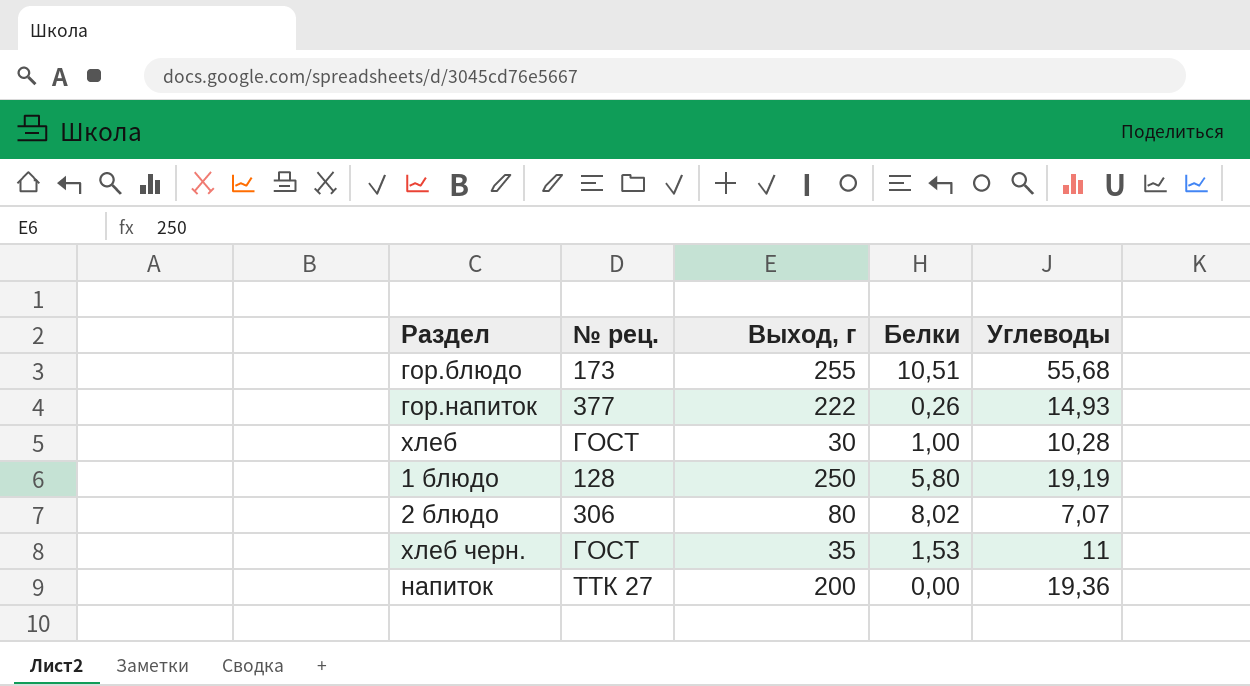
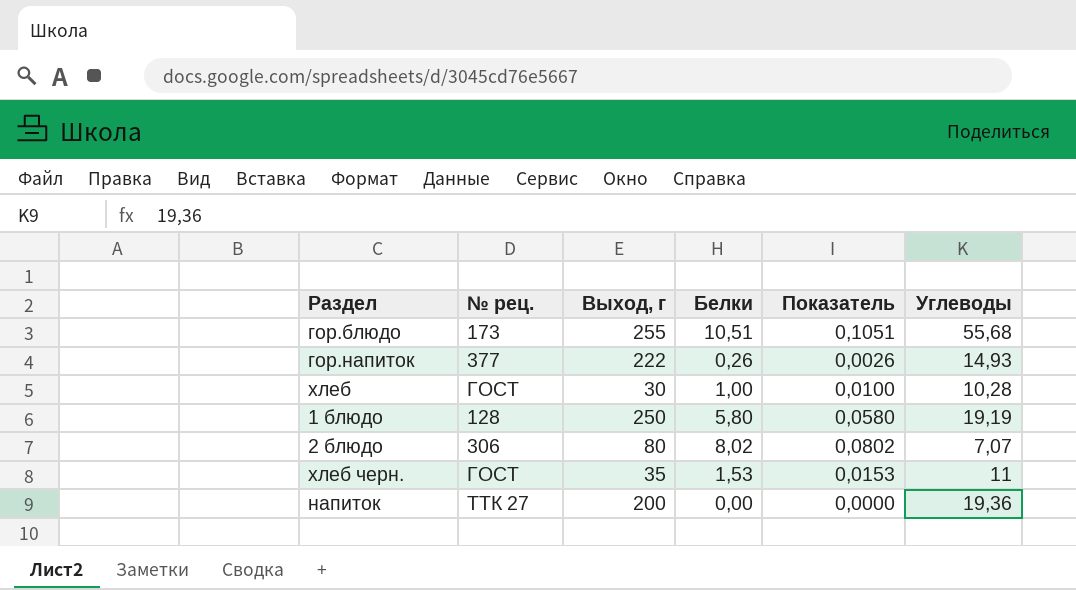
column Показатель | formula: none -> [Белки] * 0,01

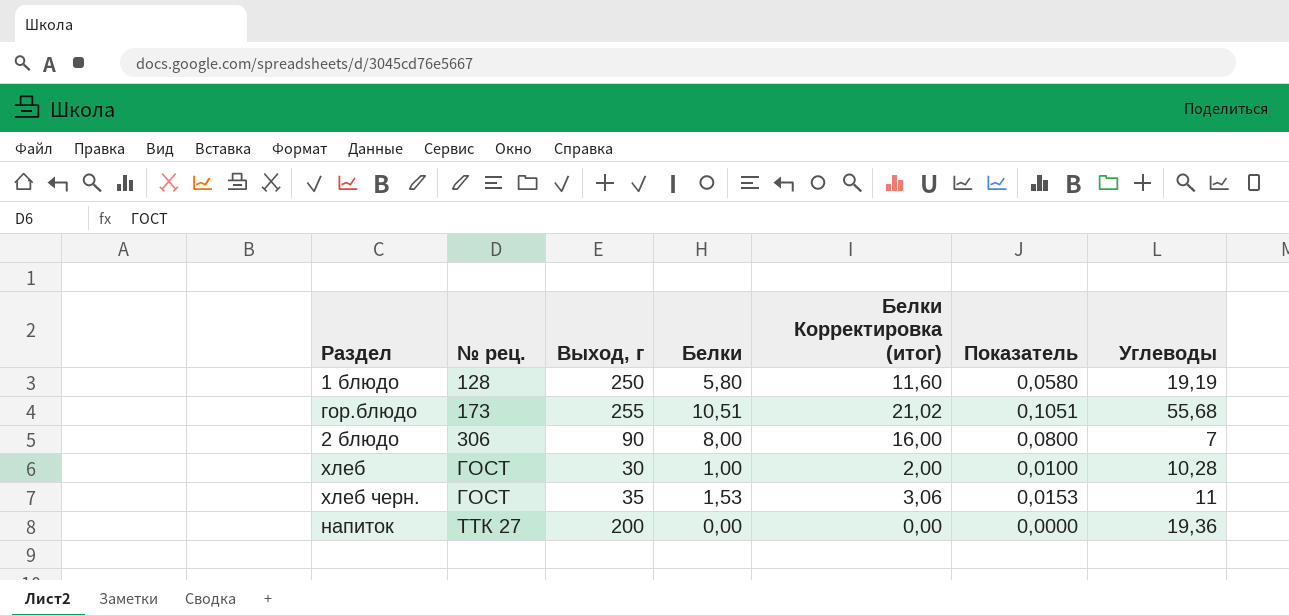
row order: none -> № рец. ascending
column Белки Корректировка (итог) | formula: none -> [Белки] * 2
row гор.напиток: 377 | 222 | 0,26 | 0,0026 | 14,93 -> none
2 блюдо | Выход, г: 80 -> 90
2 блюдо | Белки: 8,02 -> 8,00
2 блюдо | Показатель: 0,0802 -> 0,0800
2 блюдо | Углеводы: 7,07 -> 7

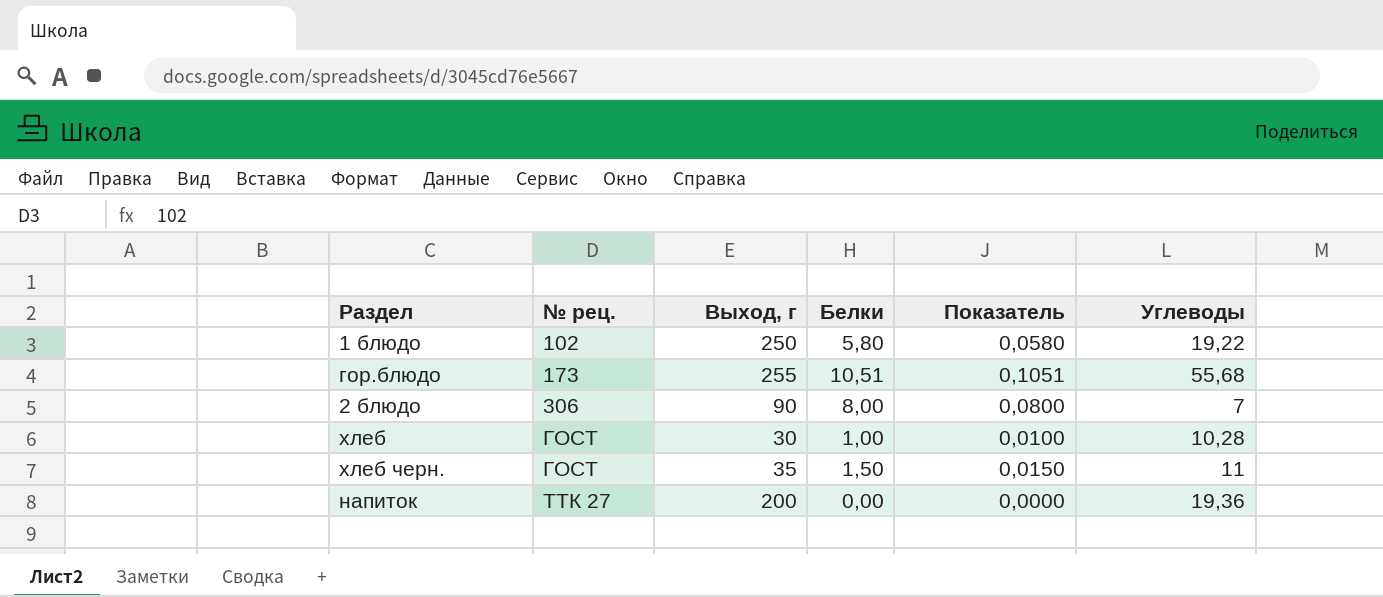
column Белки Корректировка (итог) | formula: [Белки] * 2 -> none
1 блюдо | № рец.: 128 -> 102
1 блюдо | Углеводы: 19,19 -> 19,22
хлеб черн. | Белки: 1,53 -> 1,50
хлеб черн. | Показатель: 0,0153 -> 0,0150

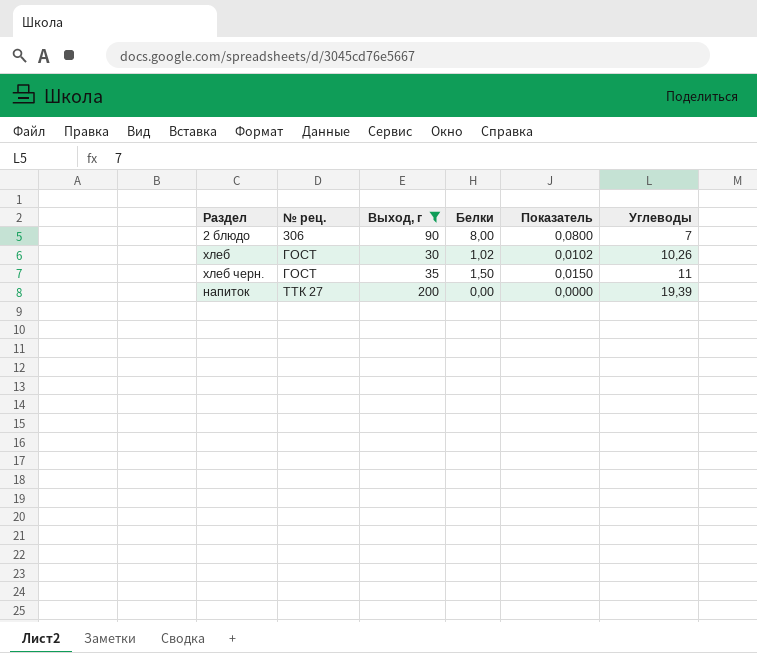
filter: none -> Выход, г <= 200
хлеб | Белки: 1,00 -> 1,02
хлеб | Показатель: 0,0100 -> 0,0102
хлеб | Углеводы: 10,28 -> 10,26
напиток | Углеводы: 19,36 -> 19,39

